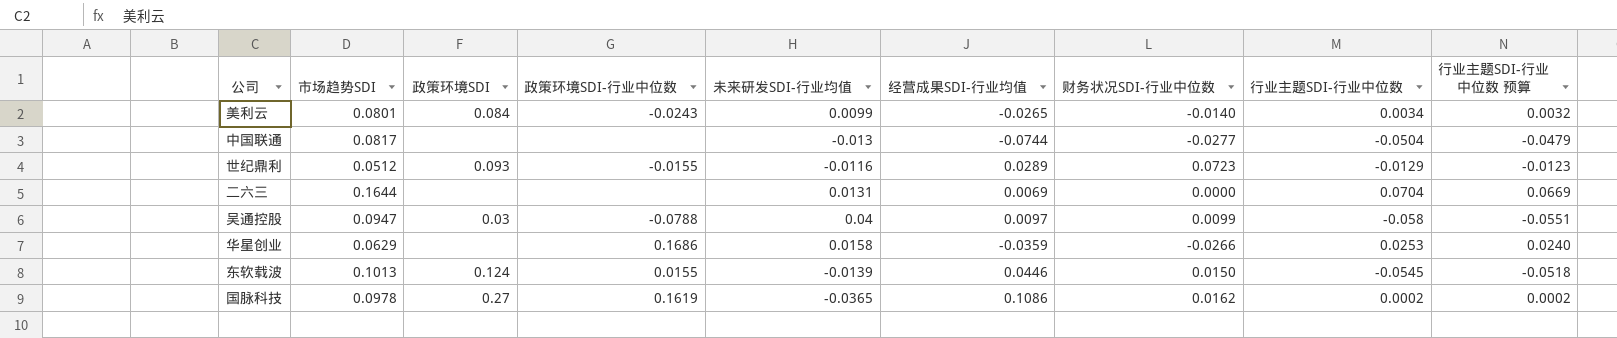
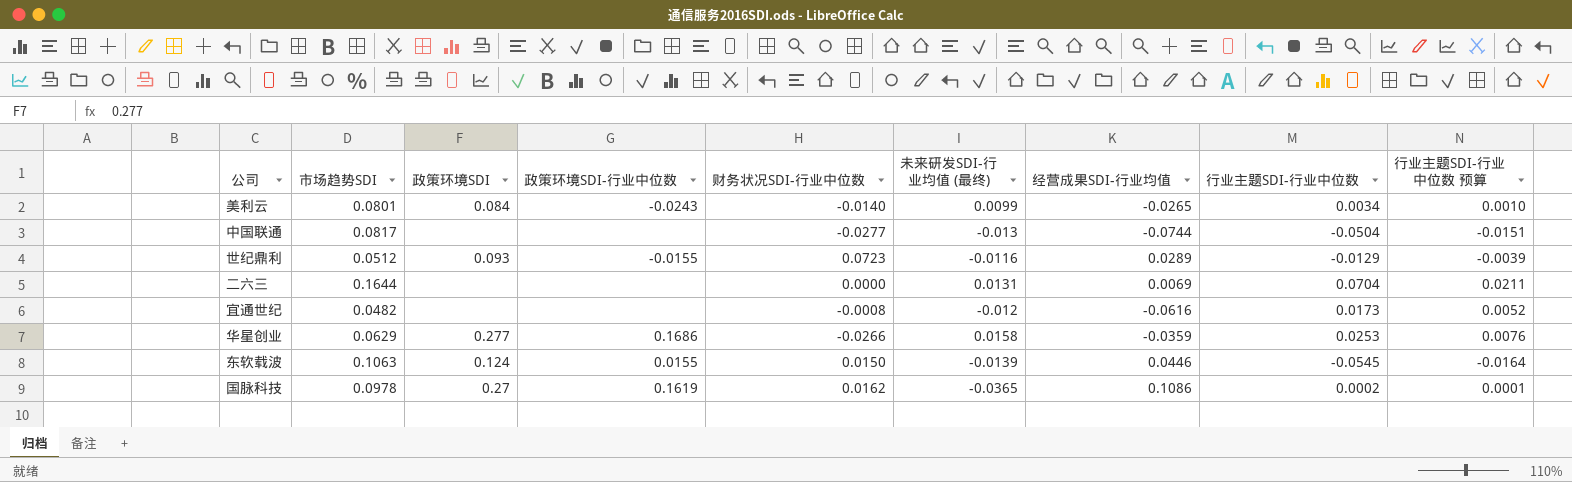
column 财务状况SDI-行业中位数 | position: 7 -> 5
column name: 未来研发SDI-行业均值 -> 未来研发SDI-行业均值 (最终)
column 行业主题SDI-行业中位数 预算 | formula: [行业主题SDI-行业中位数] * 0.95 -> [行业主题SDI-行业中位数] * 0.3
row 吴通控股: 0.0947 | 0.03 | -0.0788 | 0.04 | 0.0097 | 0.0099 | -0.058 | -0.0551 -> none
row 宜通世纪: none -> 0.0482 | none | none | -0.0008 | -0.012 | -0.0616 | 0.0173 | 0.0052
华星创业 | 政策环境SDI: none -> 0.277
东软载波 | 市场趋势SDI: 0.1013 -> 0.1063

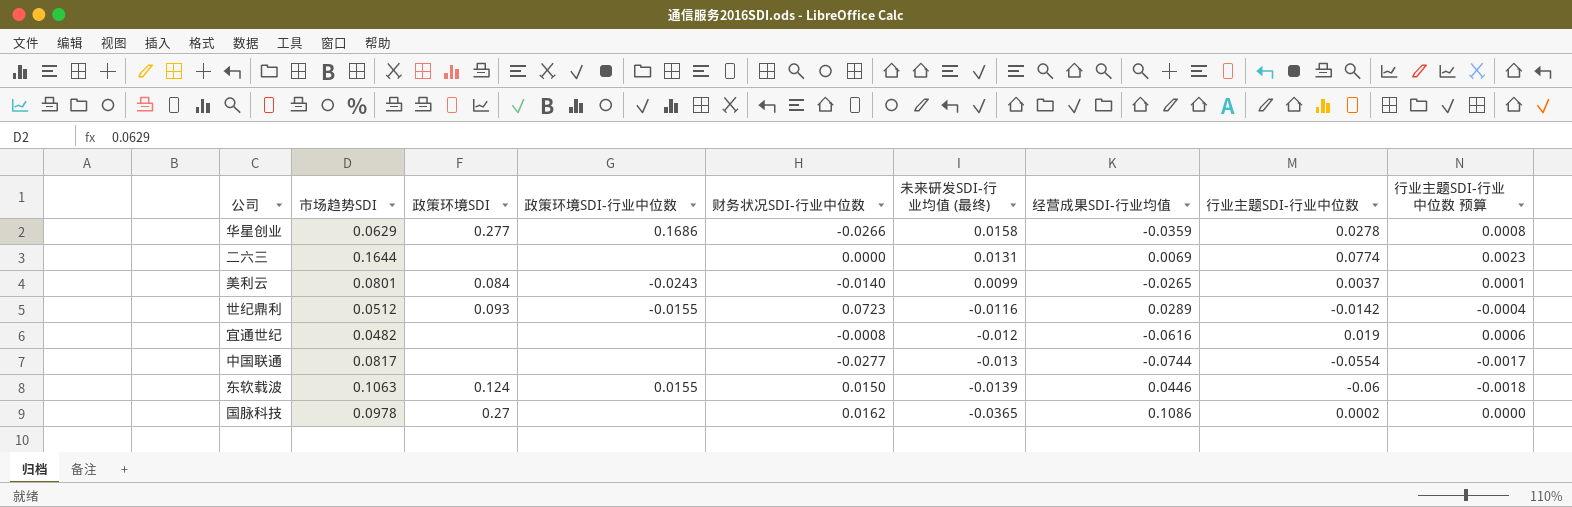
row order: none -> 未来研发SDI-行业均值 (最终) descending
column 行业主题SDI-行业中位数 预算 | formula: [行业主题SDI-行业中位数] * 0.3 -> [行业主题SDI-行业中位数] * 0.03
华星创业 | 行业主题SDI-行业中位数: 0.0253 -> 0.0278
二六三 | 行业主题SDI-行业中位数: 0.0704 -> 0.0774
美利云 | 行业主题SDI-行业中位数: 0.0034 -> 0.0037
世纪鼎利 | 行业主题SDI-行业中位数: -0.0129 -> -0.0142
宜通世纪 | 行业主题SDI-行业中位数: 0.0173 -> 0.019
中国联通 | 行业主题SDI-行业中位数: -0.0504 -> -0.0554
东软载波 | 行业主题SDI-行业中位数: -0.0545 -> -0.06
国脉科技 | 政策环境SDI-行业中位数: 0.1619 -> none

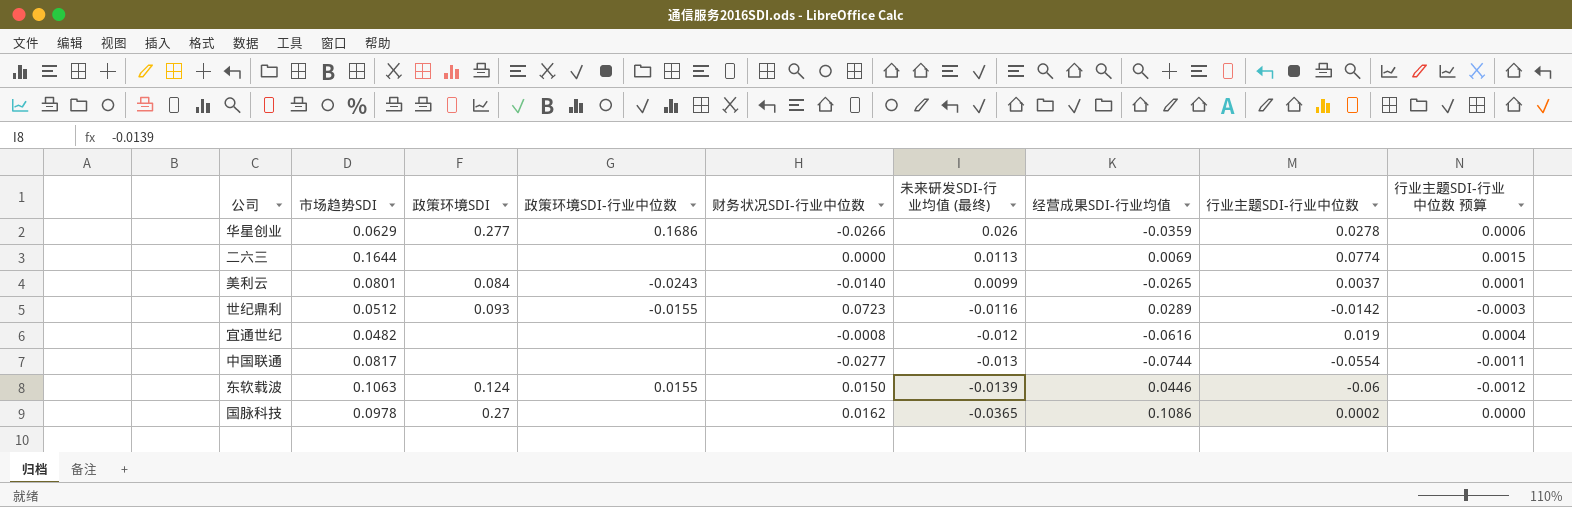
column 行业主题SDI-行业中位数 预算 | formula: [行业主题SDI-行业中位数] * 0.03 -> [行业主题SDI-行业中位数] * 0.02
华星创业 | 未来研发SDI-行业均值 (最终): 0.0158 -> 0.026
二六三 | 未来研发SDI-行业均值 (最终): 0.0131 -> 0.0113

